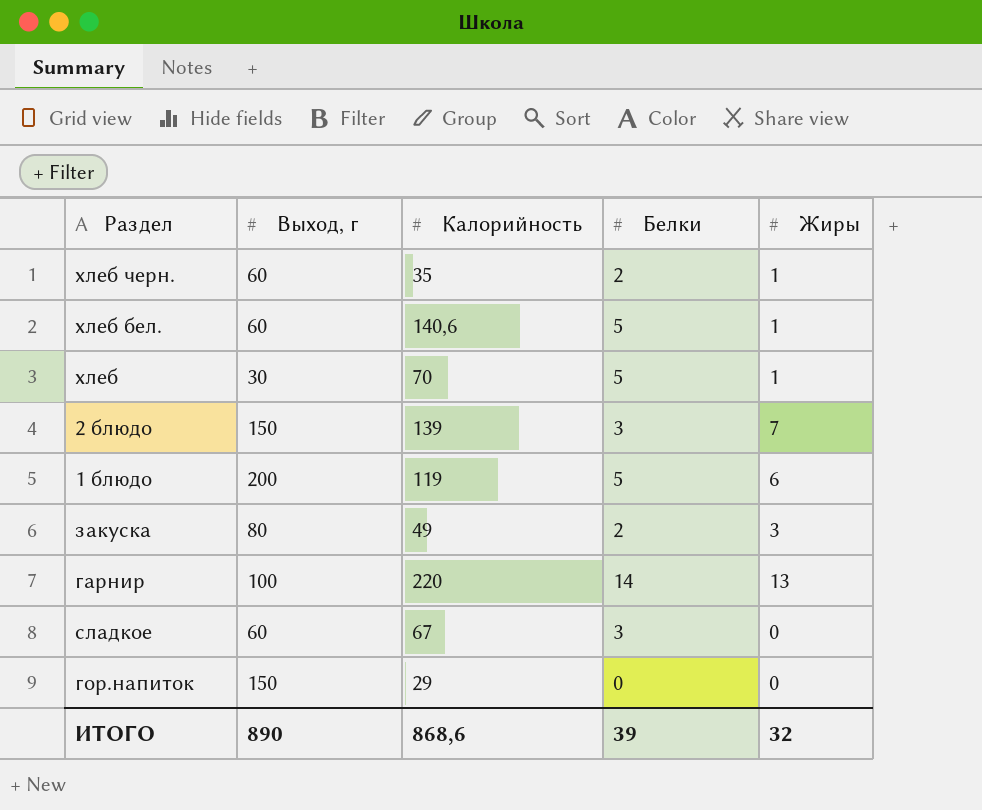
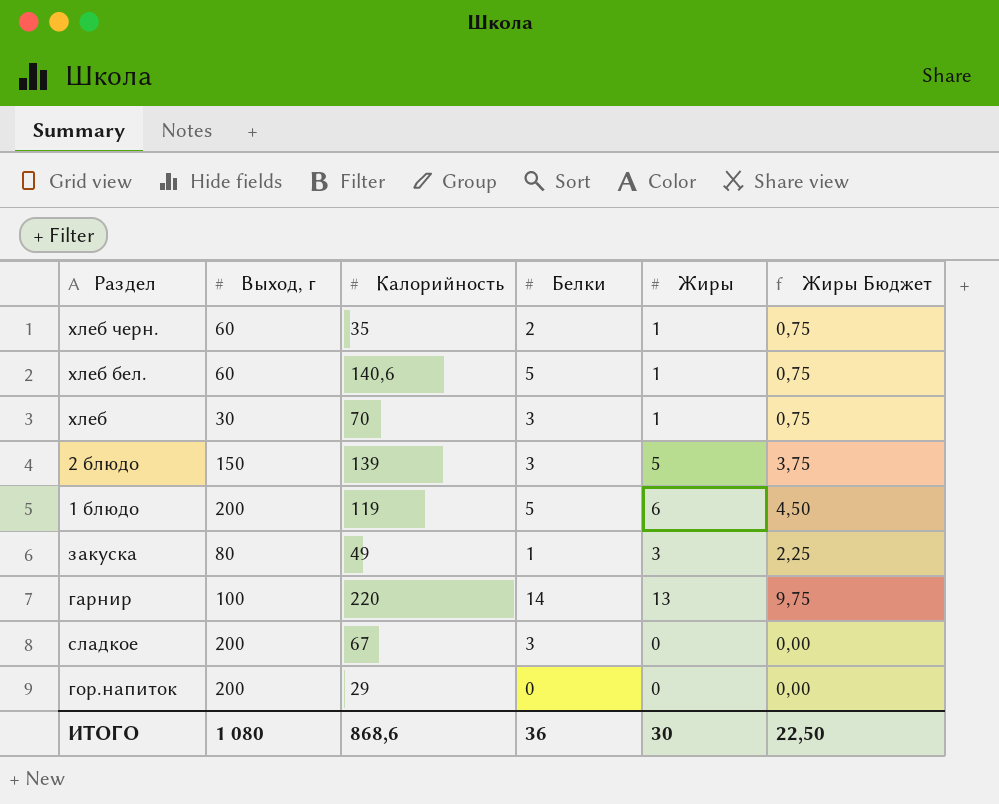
column Жиры Бюджет | formula: none -> [Жиры] * 0,75
хлеб | Белки: 5 -> 3
2 блюдо | Жиры: 7 -> 5
закуска | Белки: 2 -> 1
сладкое | Выход, г: 60 -> 200
гор.напиток | Выход, г: 150 -> 200
ИТОГО | Выход, г: 890 -> 1 080
ИТОГО | Белки: 39 -> 36
ИТОГО | Жиры: 32 -> 30

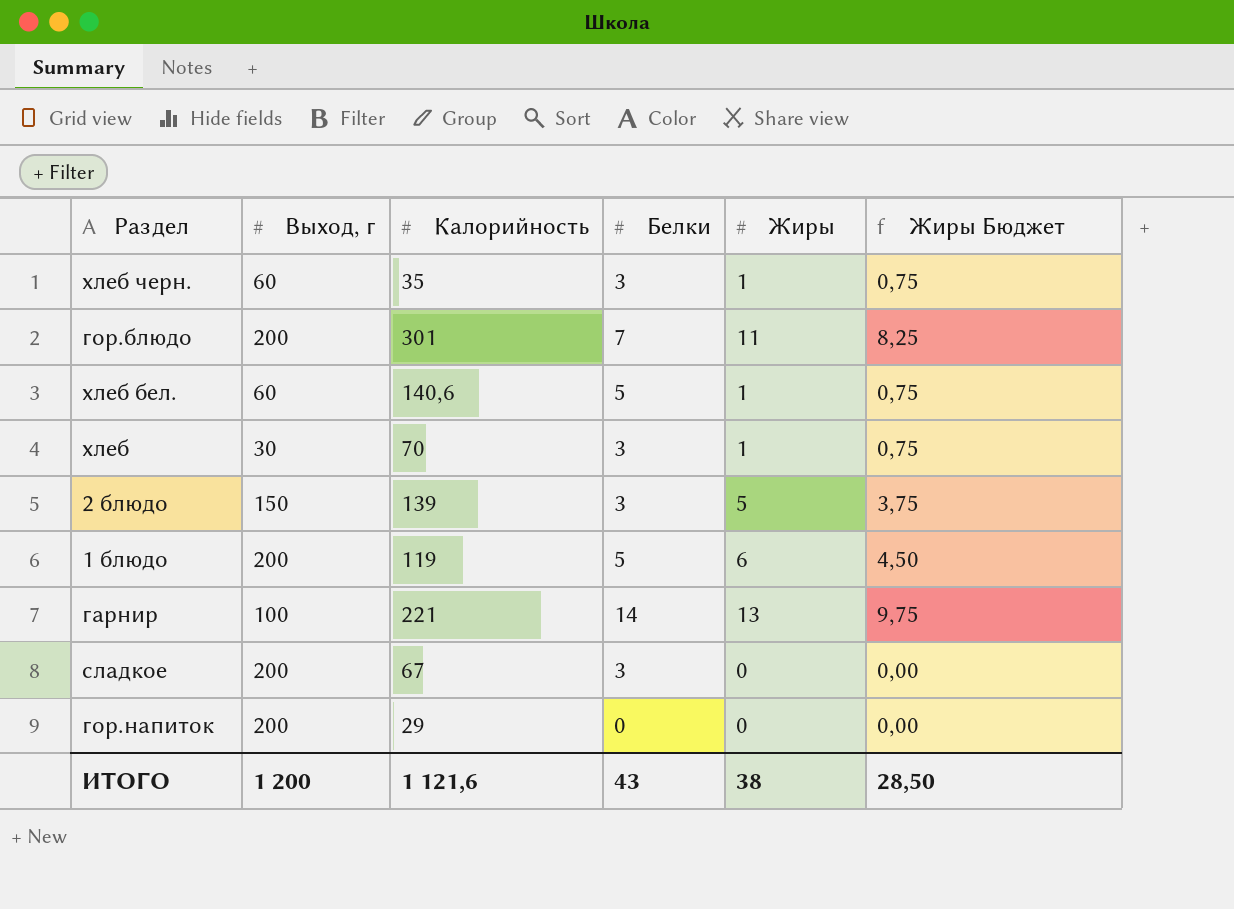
row закуска: 80 | 49 | 1 | 3 | 2,25 -> none
хлеб черн. | Белки: 2 -> 3
row гор.блюдо: none -> 200 | 301 | 7 | 11 | 8,25
гарнир | Калорийность: 220 -> 221
ИТОГО | Выход, г: 1 080 -> 1 200
ИТОГО | Калорийность: 868,6 -> 1 121,6
ИТОГО | Белки: 36 -> 43
ИТОГО | Жиры: 30 -> 38
ИТОГО | Жиры Бюджет: 22,50 -> 28,50

